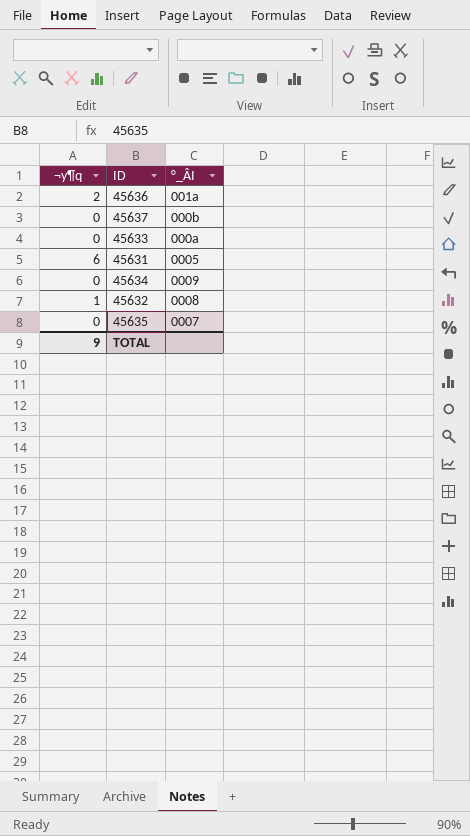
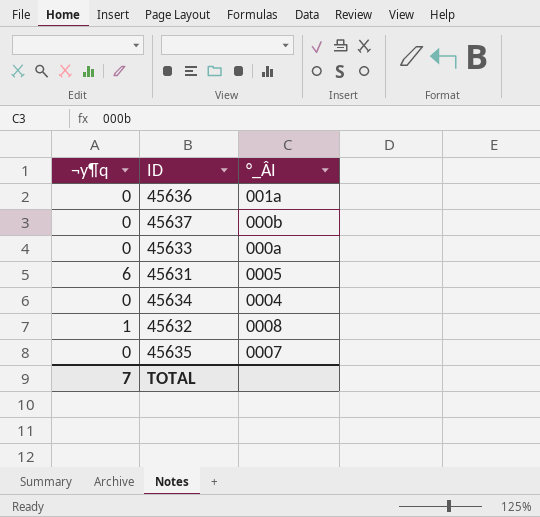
45636 | ¬y¶q: 2 -> 0
45634 | °_ÂI: 0009 -> 0004
TOTAL | ¬y¶q: 9 -> 7

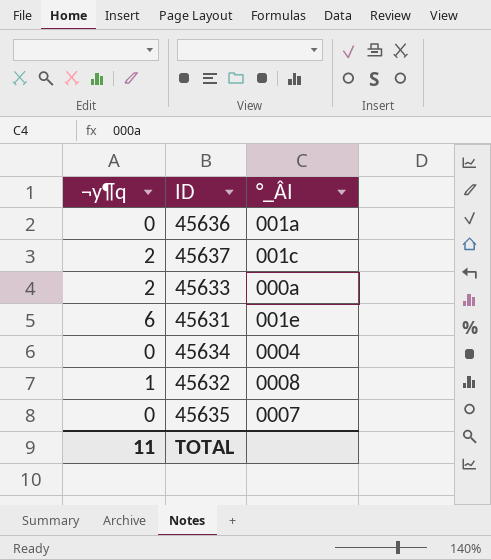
45637 | ¬y¶q: 0 -> 2
45637 | °_ÂI: 000b -> 001c
45633 | ¬y¶q: 0 -> 2
45631 | °_ÂI: 0005 -> 001e
TOTAL | ¬y¶q: 7 -> 11

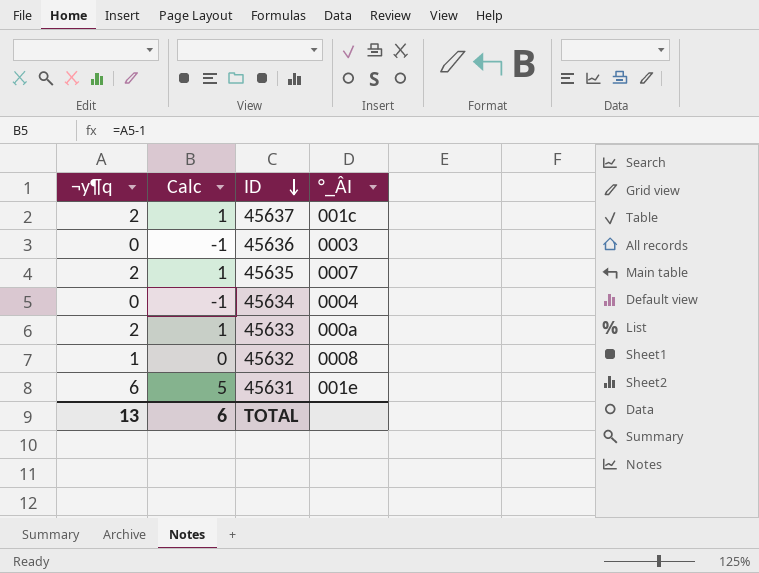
row order: none -> ID descending
column Calc | formula: none -> [¬y¶q] - 1
45636 | °_ÂI: 001a -> 0003
45635 | ¬y¶q: 0 -> 2
TOTAL | ¬y¶q: 11 -> 13

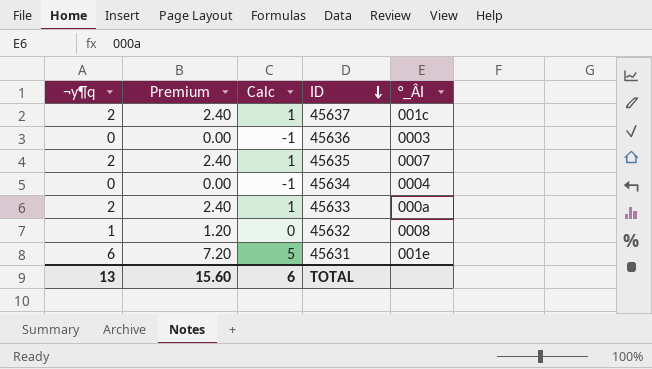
column Premium | formula: none -> [¬y¶q] * 1.2

